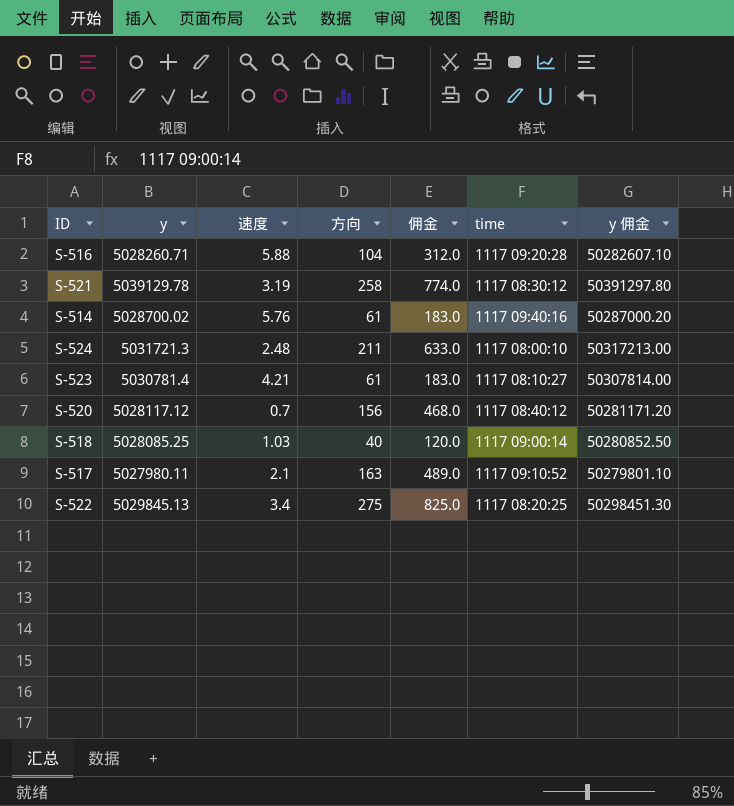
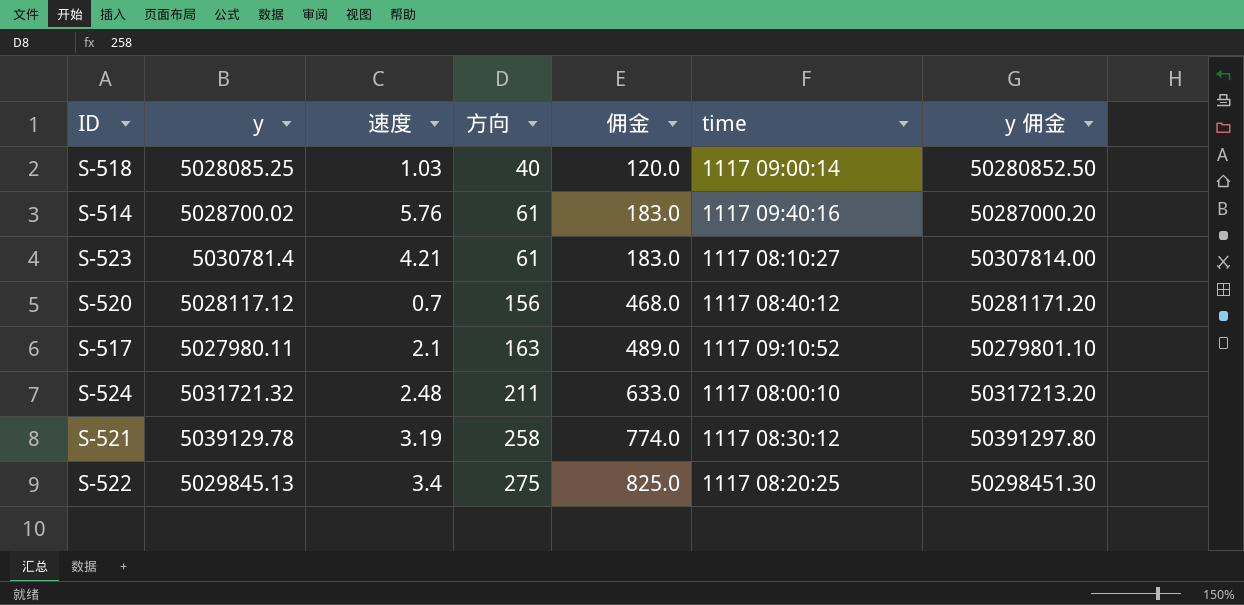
row order: none -> 方向 ascending
row S-516: 5028260.71 | 5.88 | 104 | 312.0 | 1117 09:20:28 | 50282607.10 -> none
S-524 | y: 5031721.3 -> 5031721.32
S-524 | y 佣金: 50317213.00 -> 50317213.20

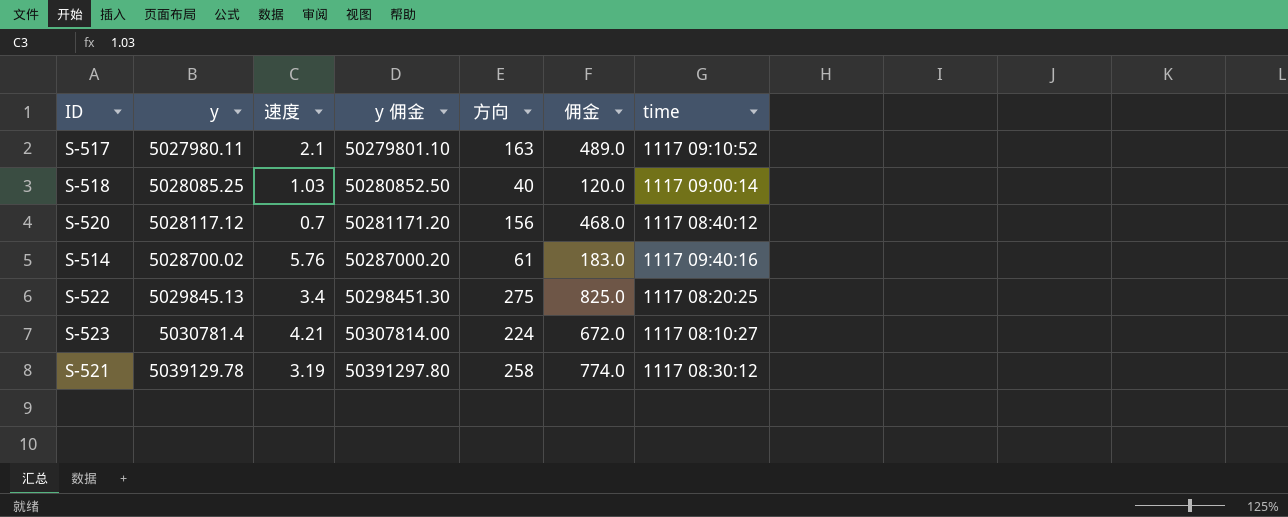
row order: 方向 ascending -> y ascending
column y 佣金 | position: 7 -> 4
row S-524: 5031721.32 | 2.48 | 211 | 633.0 | 1117 08:00:10 | 50317213.20 -> none
S-523 | 方向: 61 -> 224
S-523 | 佣金: 183.0 -> 672.0

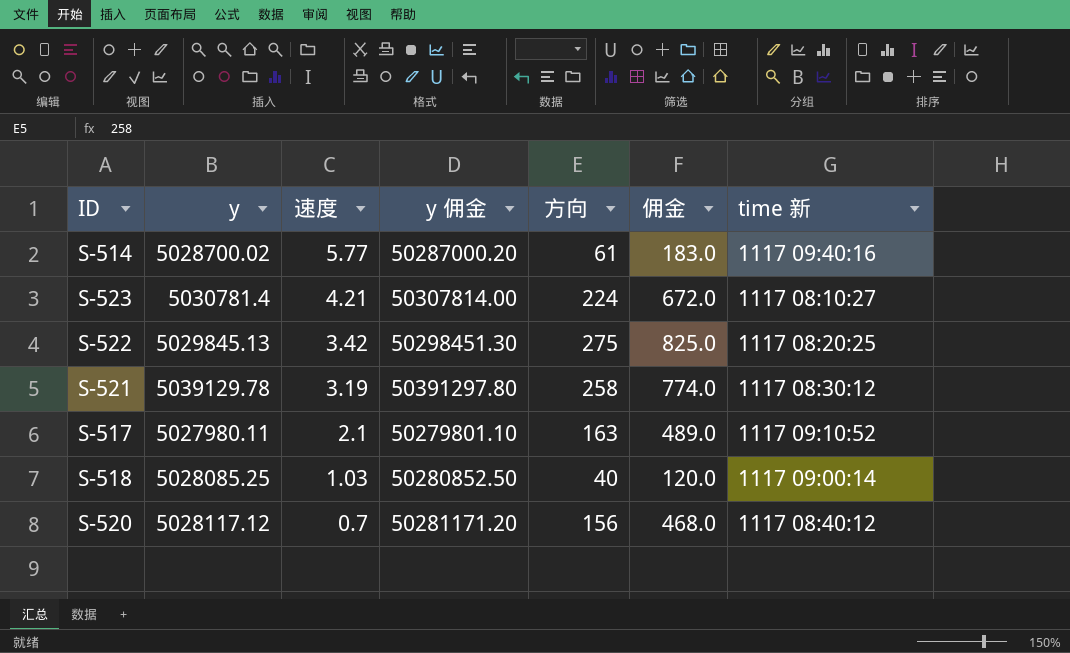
row order: y ascending -> 速度 descending
column name: time -> time 新
S-514 | 速度: 5.76 -> 5.77
S-522 | 速度: 3.4 -> 3.42

